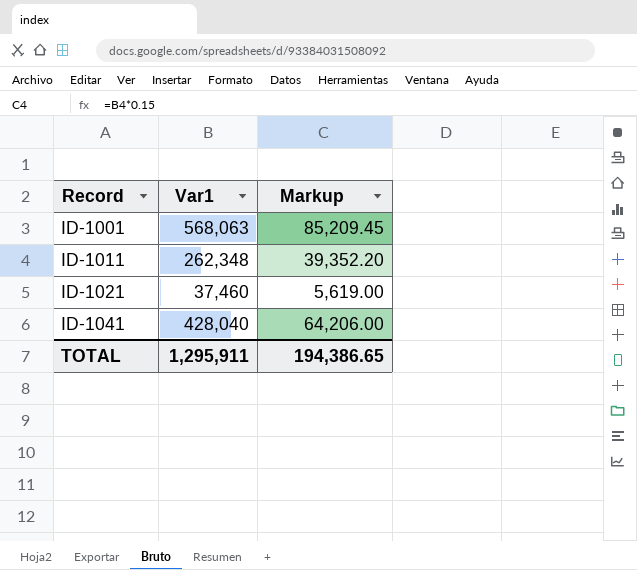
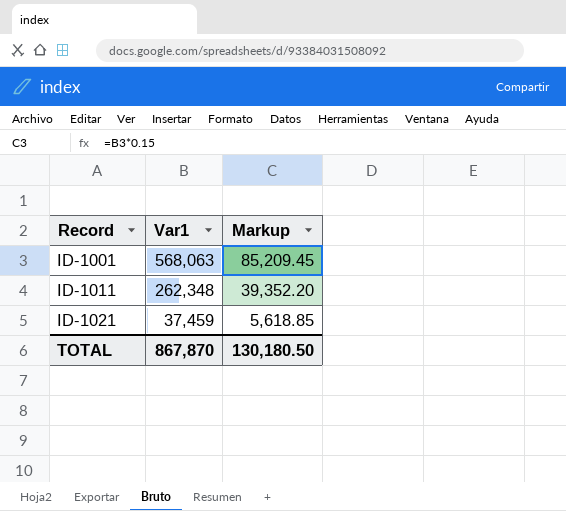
row ID-1041: 428,040 | 64,206.00 -> none
ID-1021 | Var1: 37,460 -> 37,459
ID-1021 | Markup: 5,619.00 -> 5,618.85
TOTAL | Var1: 1,295,911 -> 867,870
TOTAL | Markup: 194,386.65 -> 130,180.50

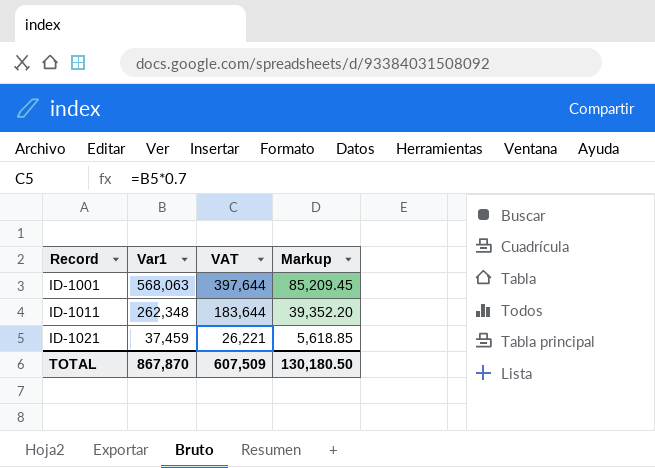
column VAT | formula: none -> [Var1] * 0.7

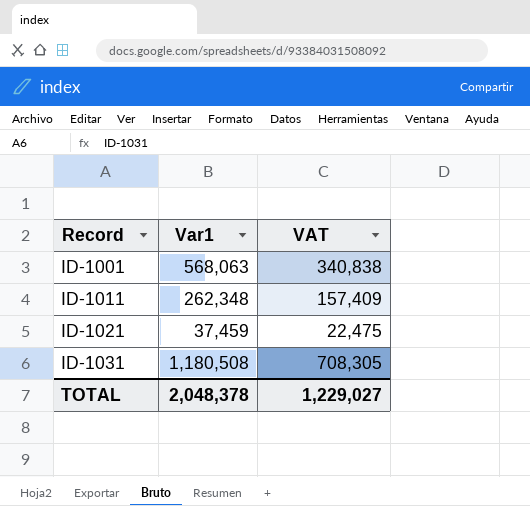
column Markup | formula: [Var1] * 0.15 -> none
column VAT | formula: [Var1] * 0.7 -> [Var1] * 0.6
row ID-1031: none -> 1,180,508 | 708,305
TOTAL | Var1: 867,870 -> 2,048,378
TOTAL | VAT: 607,509 -> 1,229,027

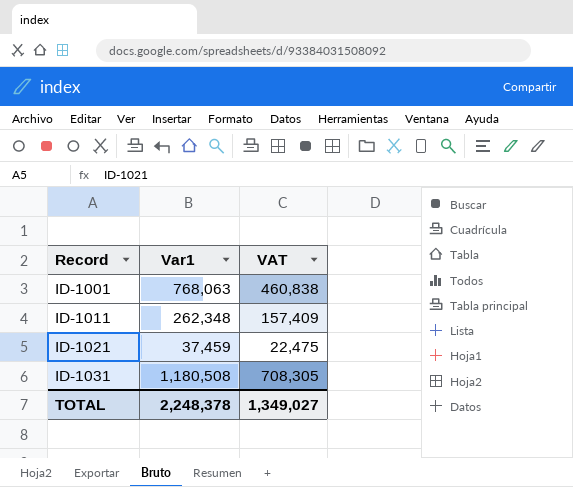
ID-1001 | Var1: 568,063 -> 768,063
ID-1001 | VAT: 340,838 -> 460,838
TOTAL | Var1: 2,048,378 -> 2,248,378
TOTAL | VAT: 1,229,027 -> 1,349,027

